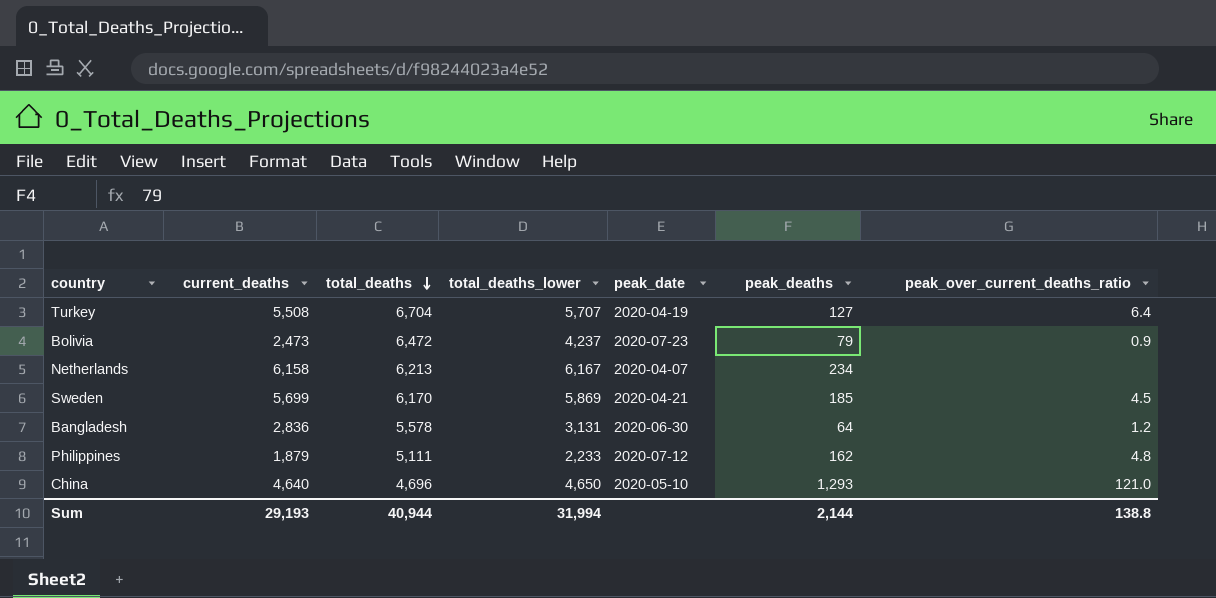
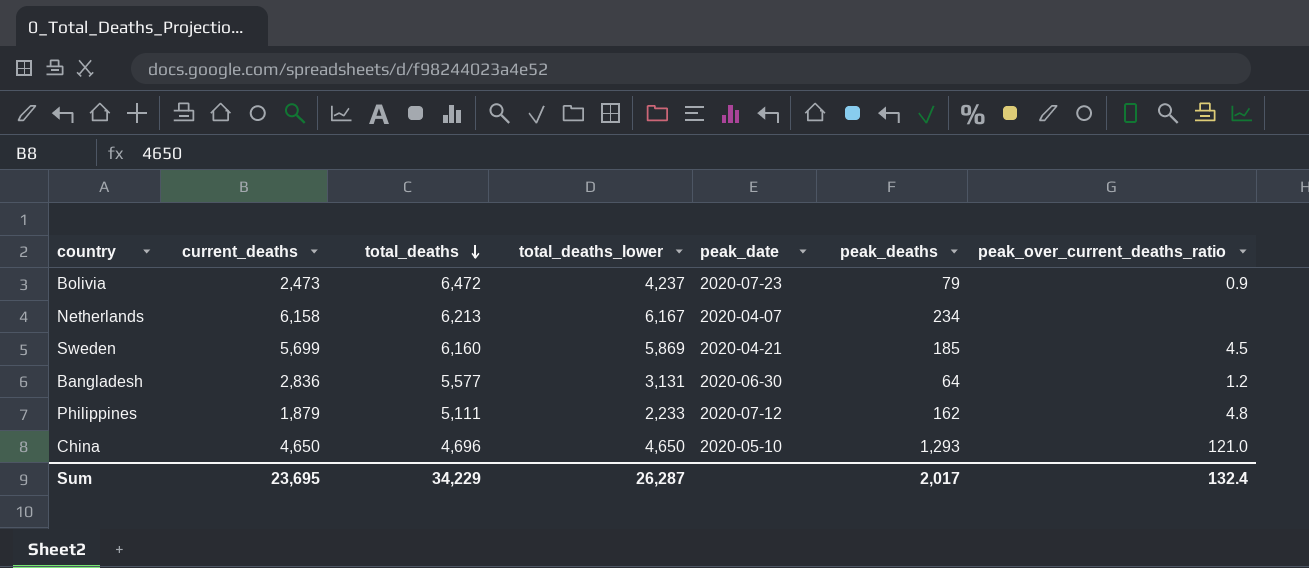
row Turkey: 5,508 | 6,704 | 5,707 | 2020-04-19 | 127 | 6.4 -> none
Sweden | total_deaths: 6,170 -> 6,160
Bangladesh | total_deaths: 5,578 -> 5,577
China | current_deaths: 4,640 -> 4,650
Sum | current_deaths: 29,193 -> 23,695
Sum | total_deaths: 40,944 -> 34,229
Sum | total_deaths_lower: 31,994 -> 26,287
Sum | peak_deaths: 2,144 -> 2,017
Sum | peak_over_current_deaths_ratio: 138.8 -> 132.4

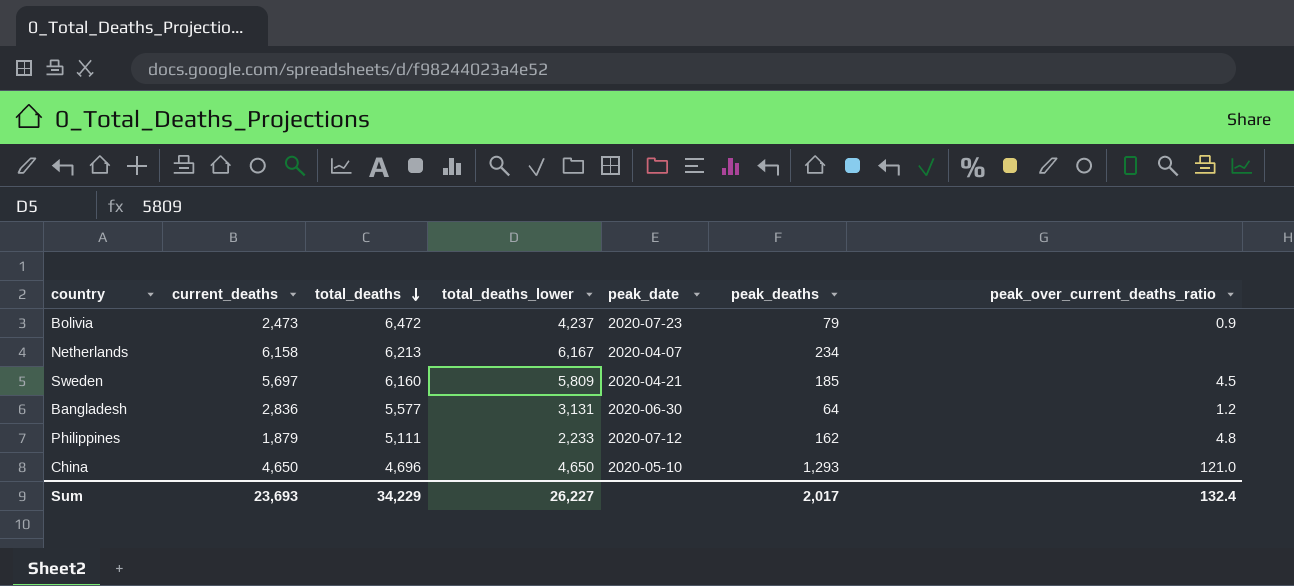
Sweden | current_deaths: 5,699 -> 5,697
Sweden | total_deaths_lower: 5,869 -> 5,809
Sum | current_deaths: 23,695 -> 23,693
Sum | total_deaths_lower: 26,287 -> 26,227

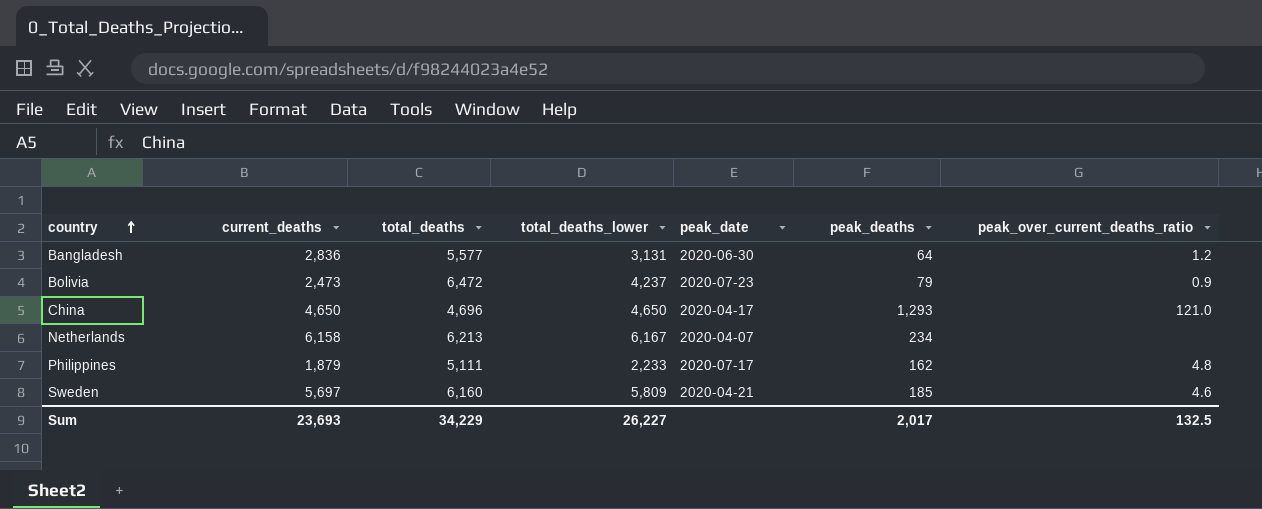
row order: total_deaths descending -> country ascending
China | peak_date: 2020-05-10 -> 2020-04-17
Philippines | peak_date: 2020-07-12 -> 2020-07-17
Sweden | peak_over_current_deaths_ratio: 4.5 -> 4.6
Sum | peak_over_current_deaths_ratio: 132.4 -> 132.5

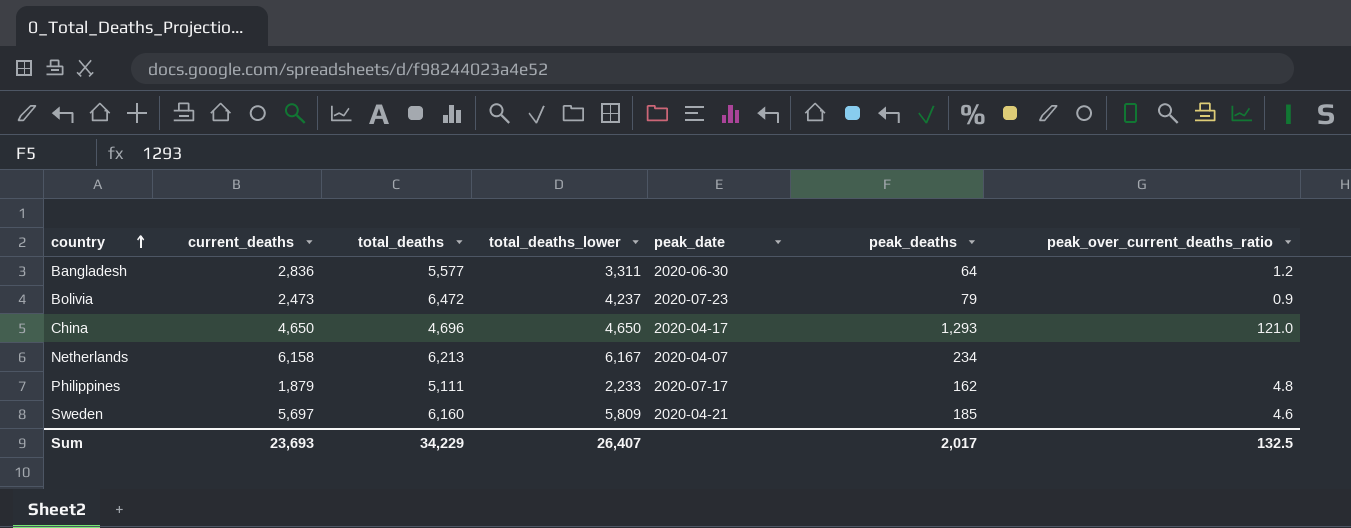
Bangladesh | total_deaths_lower: 3,131 -> 3,311
Sum | total_deaths_lower: 26,227 -> 26,407

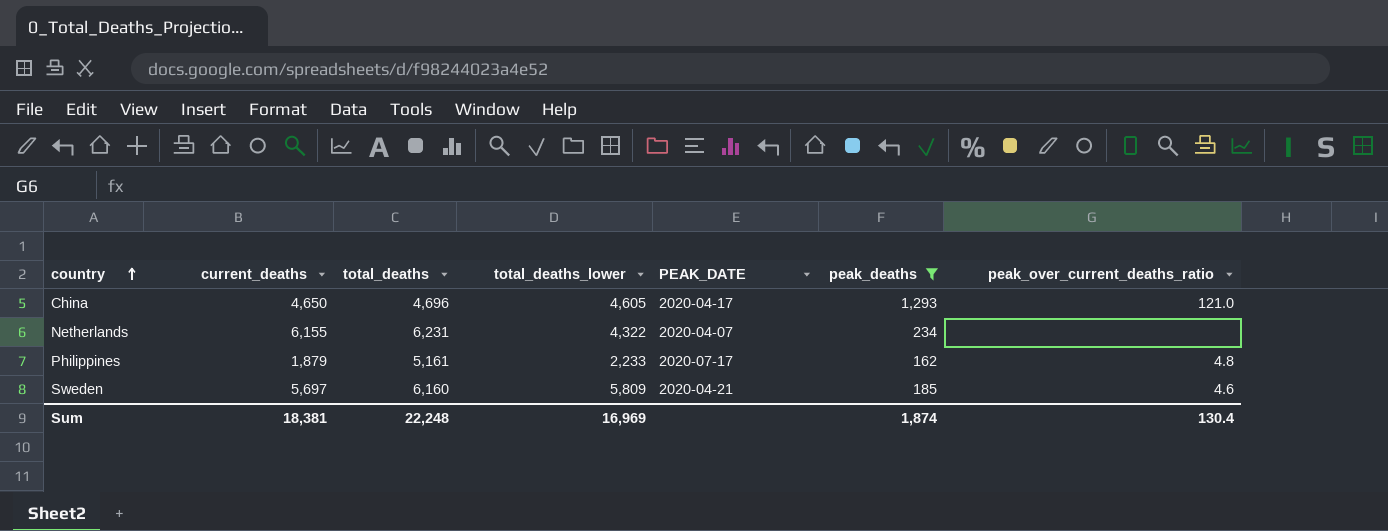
filter: none -> peak_deaths >= 162
column name: peak_date -> PEAK_DATE
China | total_deaths_lower: 4,650 -> 4,605
Netherlands | current_deaths: 6,158 -> 6,155
Netherlands | total_deaths: 6,213 -> 6,231
Netherlands | total_deaths_lower: 6,167 -> 4,322
Philippines | total_deaths: 5,111 -> 5,161
Sum | current_deaths: 23,693 -> 18,381
Sum | total_deaths: 34,229 -> 22,248
Sum | total_deaths_lower: 26,407 -> 16,969
Sum | peak_deaths: 2,017 -> 1,874
Sum | peak_over_current_deaths_ratio: 132.5 -> 130.4

